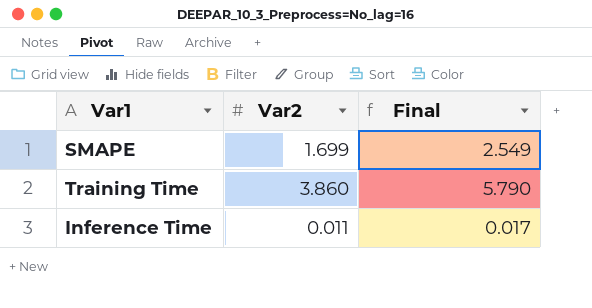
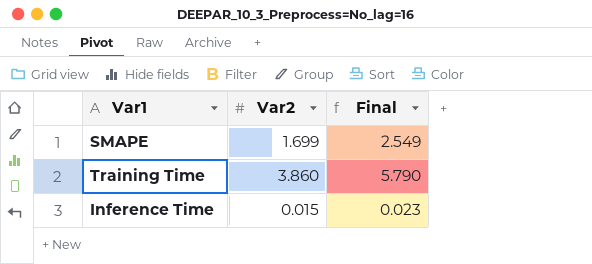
Inference Time | Var2: 0.011 -> 0.015
Inference Time | Final: 0.017 -> 0.023

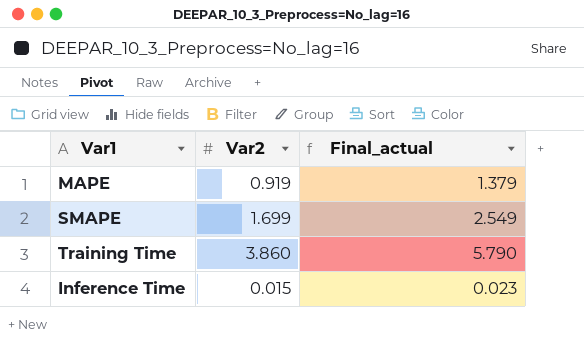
column name: Final -> Final_actual
row MAPE: none -> 0.919 | 1.379

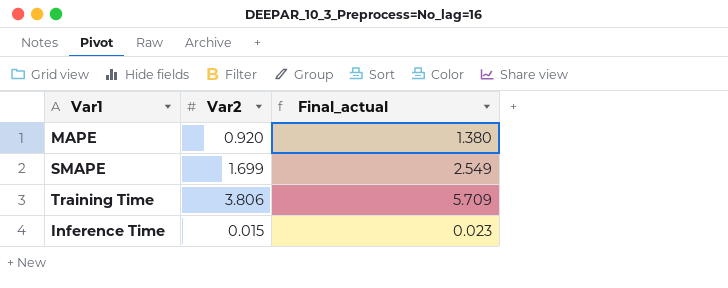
MAPE | Var2: 0.919 -> 0.920
MAPE | Final_actual: 1.379 -> 1.380
Training Time | Var2: 3.860 -> 3.806
Training Time | Final_actual: 5.790 -> 5.709

